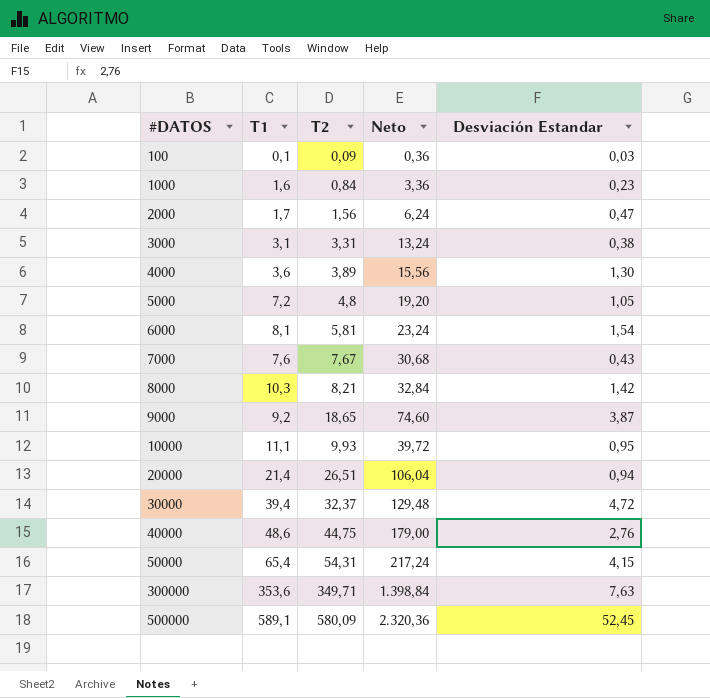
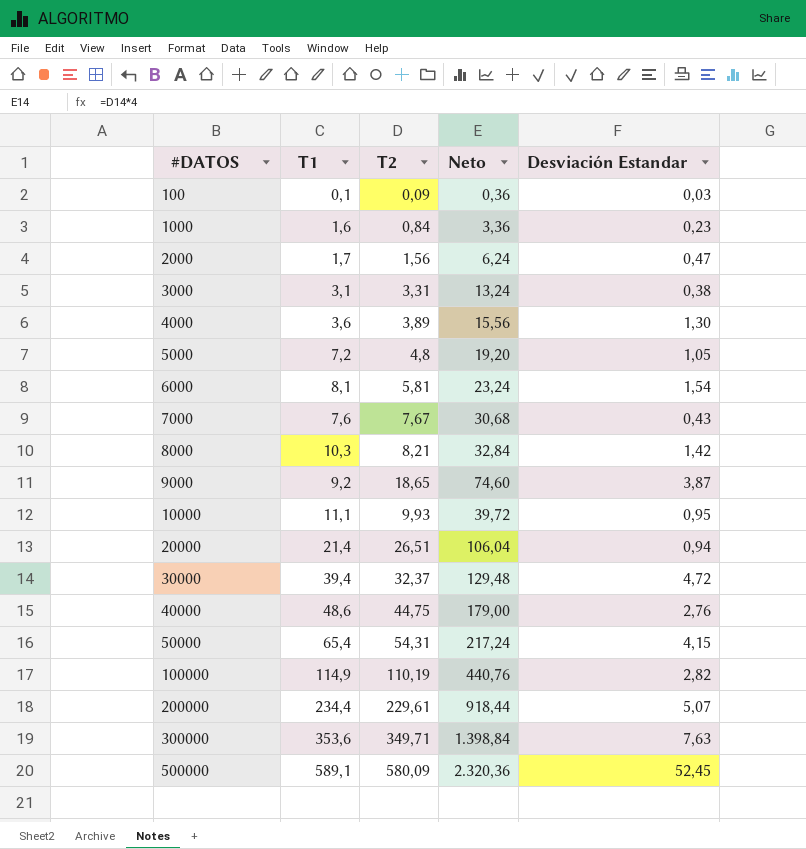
row 100000: none -> 114,9 | 110,19 | 440,76 | 2,82
row 200000: none -> 234,4 | 229,61 | 918,44 | 5,07

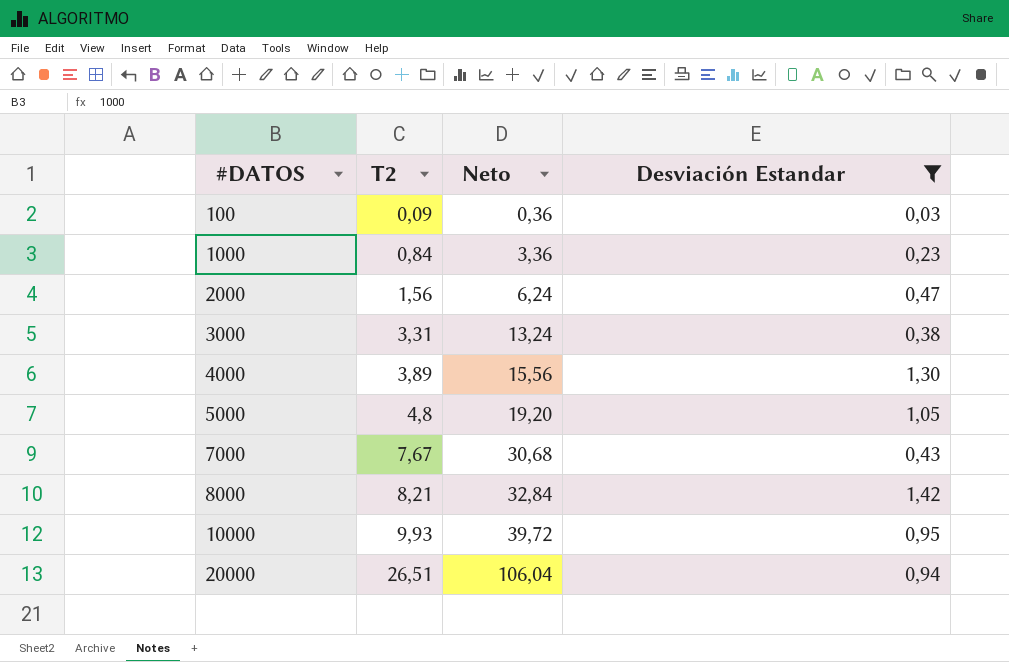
filter: none -> Desviación Estandar <= 1,42
column T1 | position: 2 -> none

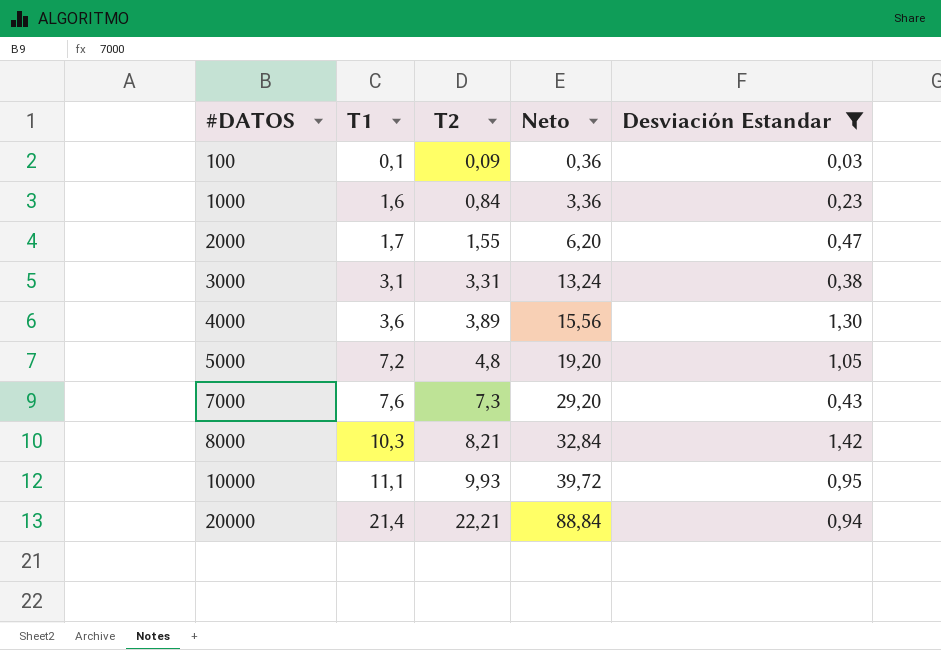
column T1 | position: none -> 2
2000 | T2: 1,56 -> 1,55
2000 | Neto: 6,24 -> 6,20
7000 | T2: 7,67 -> 7,3
7000 | Neto: 30,68 -> 29,20
20000 | T2: 26,51 -> 22,21
20000 | Neto: 106,04 -> 88,84

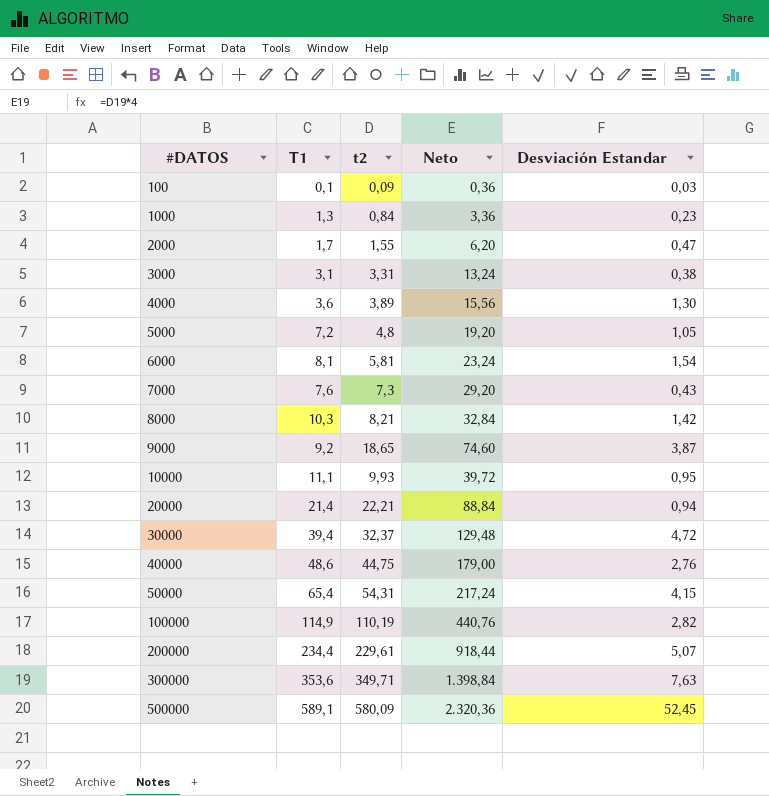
filter: Desviación Estandar <= 1,42 -> none
column name: T2 -> t2
1000 | T1: 1,6 -> 1,3

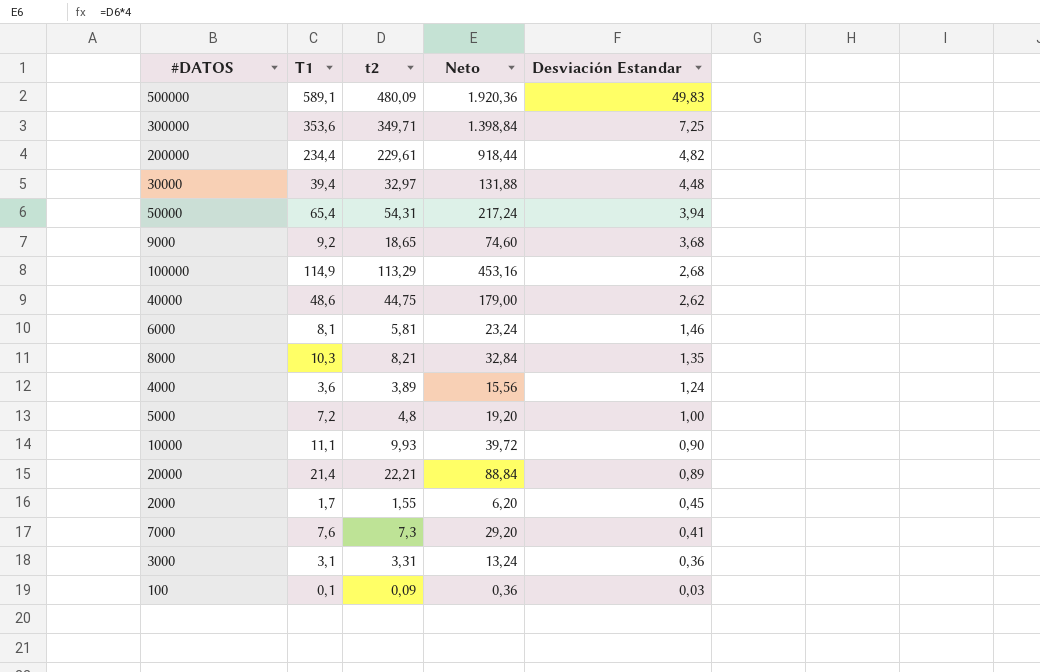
row order: #DATOS ascending -> Desviación Estandar descending
row 1000: 1,3 | 0,84 | 3,36 | 0,23 -> none
500000 | t2: 580,09 -> 480,09
500000 | Neto: 2.320,36 -> 1.920,36
500000 | Desviación Estandar: 52,45 -> 49,83
300000 | Desviación Estandar: 7,63 -> 7,25
200000 | Desviación Estandar: 5,07 -> 4,82
30000 | t2: 32,37 -> 32,97
30000 | Neto: 129,48 -> 131,88
30000 | Desviación Estandar: 4,72 -> 4,48
50000 | Desviación Estandar: 4,15 -> 3,94
9000 | Desviación Estandar: 3,87 -> 3,68
100000 | t2: 110,19 -> 113,29
100000 | Neto: 440,76 -> 453,16
100000 | Desviación Estandar: 2,82 -> 2,68
40000 | Desviación Estandar: 2,76 -> 2,62
6000 | Desviación Estandar: 1,54 -> 1,46
8000 | Desviación Estandar: 1,42 -> 1,35
4000 | Desviación Estandar: 1,30 -> 1,24
5000 | Desviación Estandar: 1,05 -> 1,00
10000 | Desviación Estandar: 0,95 -> 0,90
20000 | Desviación Estandar: 0,94 -> 0,89
2000 | Desviación Estandar: 0,47 -> 0,45
7000 | Desviación Estandar: 0,43 -> 0,41
3000 | Desviación Estandar: 0,38 -> 0,36

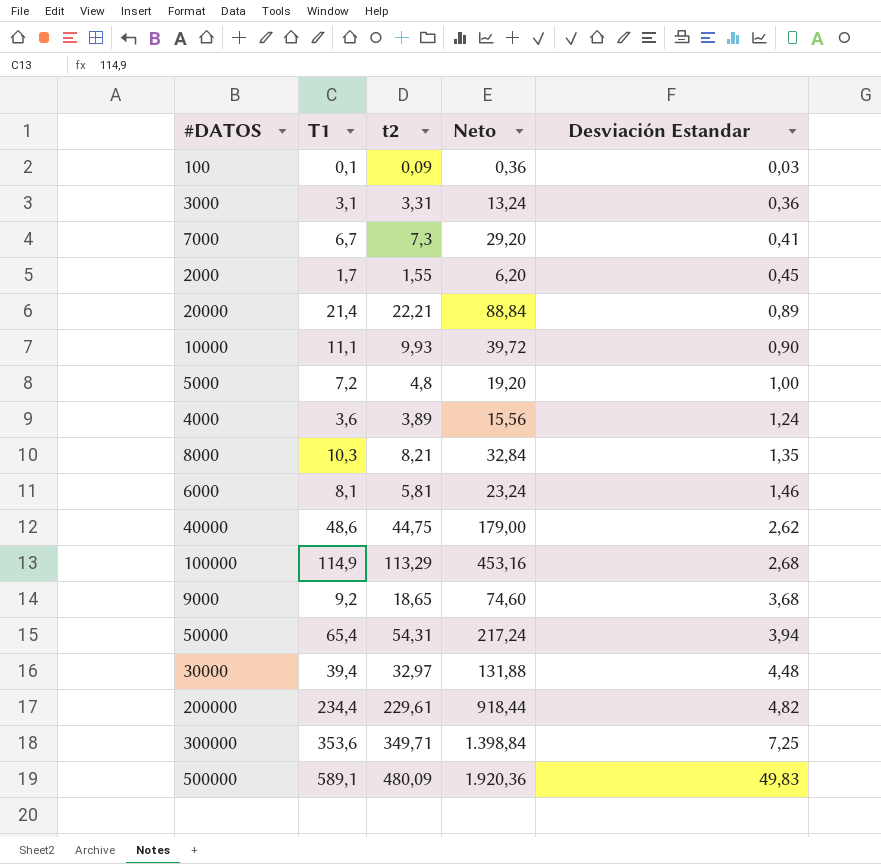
row order: Desviación Estandar descending -> Desviación Estandar ascending
7000 | T1: 7,6 -> 6,7

